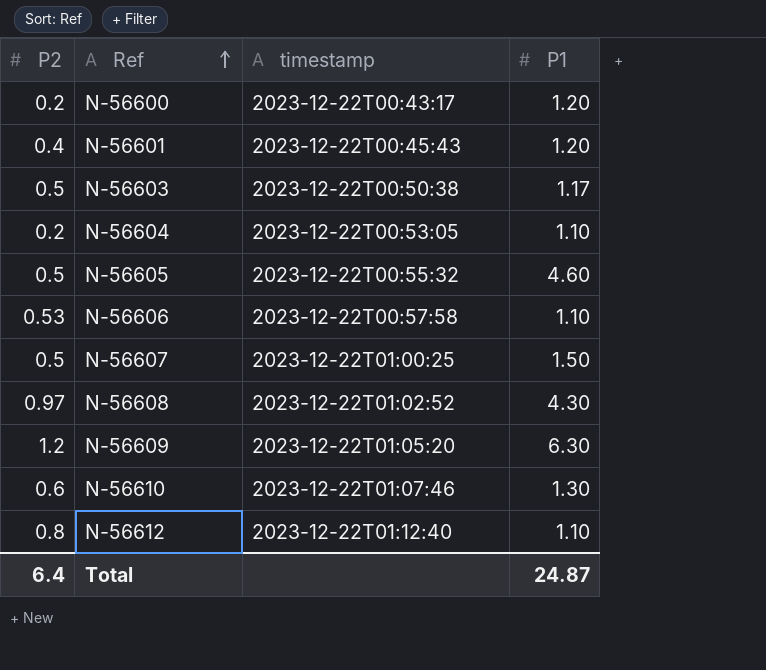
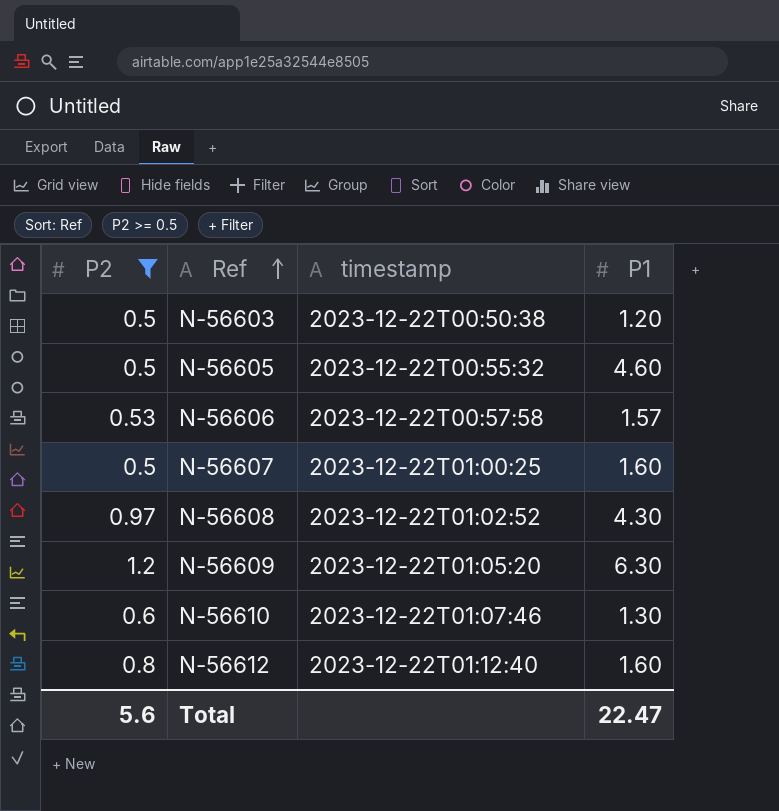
filter: none -> P2 >= 0.5
N-56603 | P1: 1.17 -> 1.20
N-56606 | P1: 1.10 -> 1.57
N-56607 | P1: 1.50 -> 1.60
N-56612 | P1: 1.10 -> 1.60
Total | P2: 6.4 -> 5.6
Total | P1: 24.87 -> 22.47

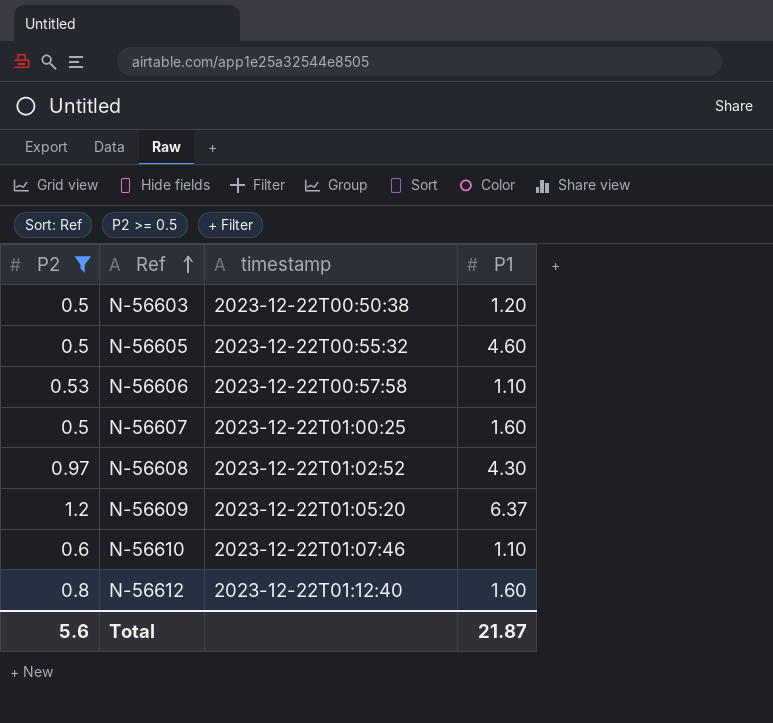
N-56606 | P1: 1.57 -> 1.10
N-56609 | P1: 6.30 -> 6.37
N-56610 | P1: 1.30 -> 1.10
Total | P1: 22.47 -> 21.87

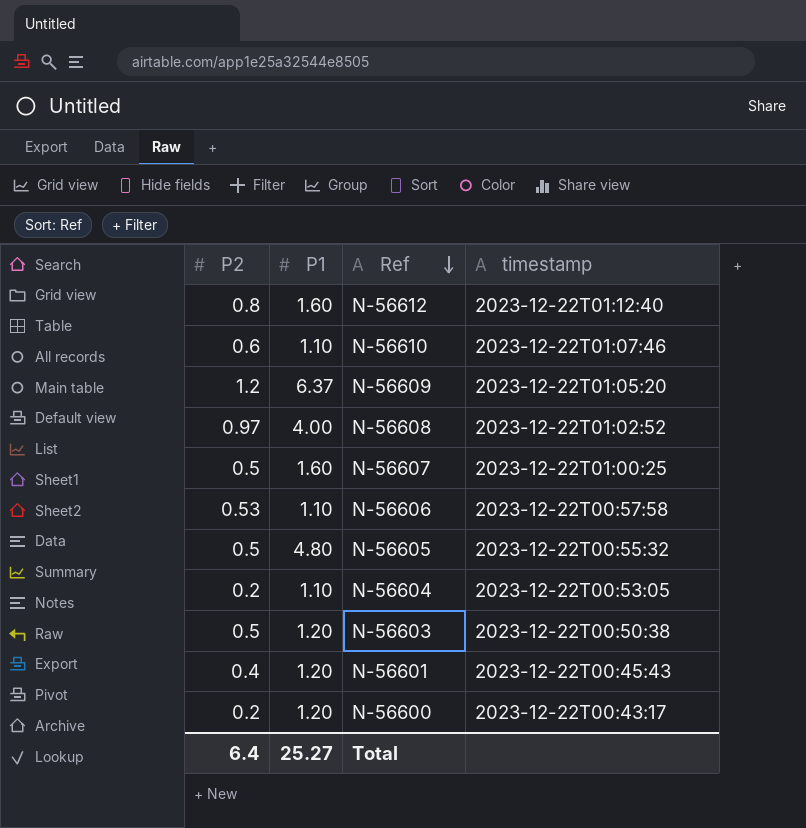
filter: P2 >= 0.5 -> none
row order: Ref ascending -> Ref descending
column P1 | position: 4 -> 2
N-56608 | P1: 4.30 -> 4.00
N-56605 | P1: 4.60 -> 4.80
Total | P2: 5.6 -> 6.4
Total | P1: 21.87 -> 25.27

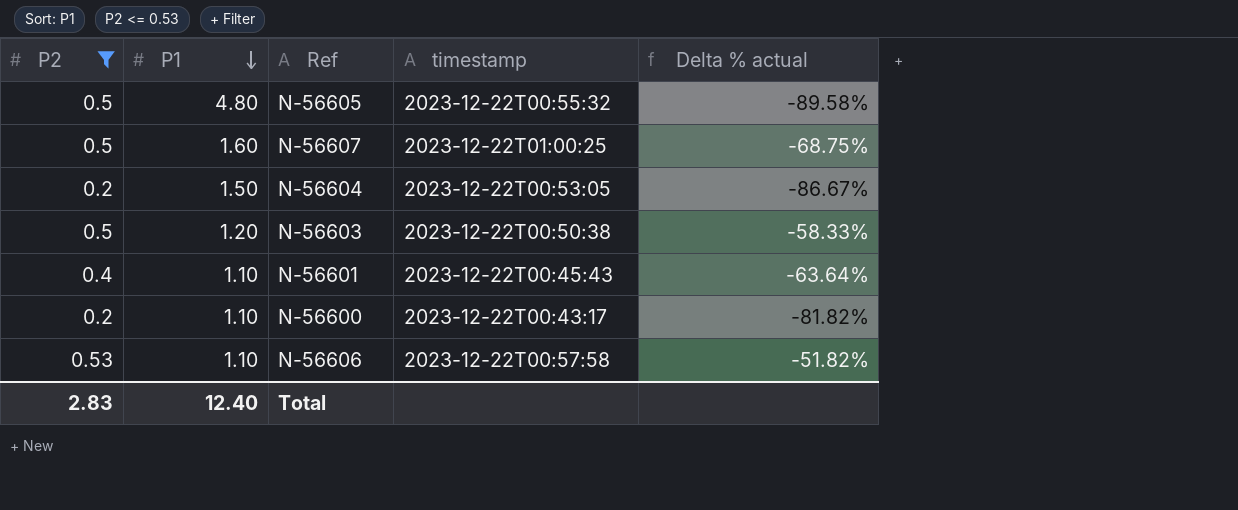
filter: none -> P2 <= 0.53
row order: Ref descending -> P1 descending
column Delta % actual | formula: none -> ([P2] - [P1]) / [P1]
N-56604 | P1: 1.10 -> 1.50
N-56601 | P1: 1.20 -> 1.10
N-56600 | P1: 1.20 -> 1.10
Total | P2: 6.4 -> 2.83
Total | P1: 25.27 -> 12.40

